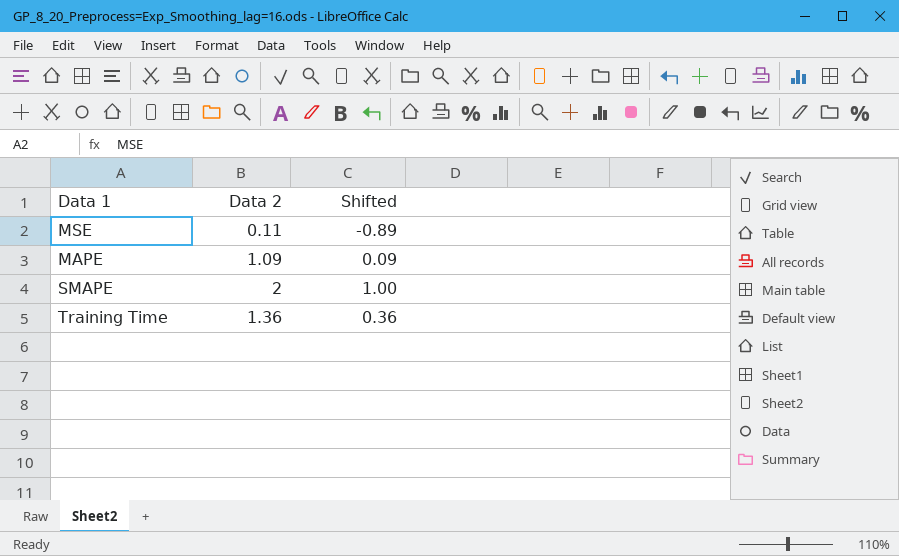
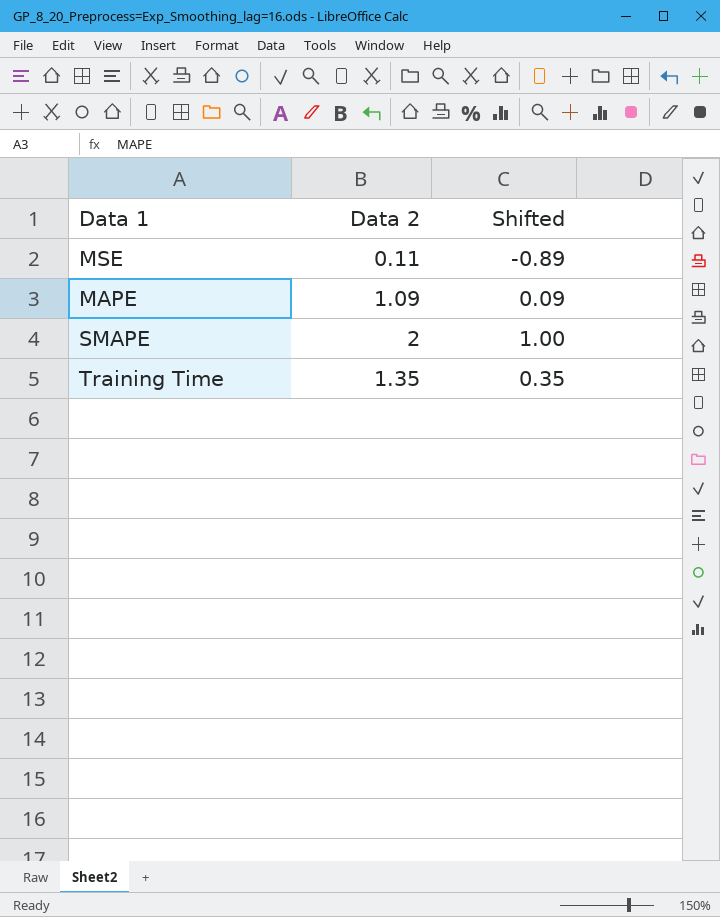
Training Time | Data 2: 1.36 -> 1.35
Training Time | Shifted: 0.36 -> 0.35

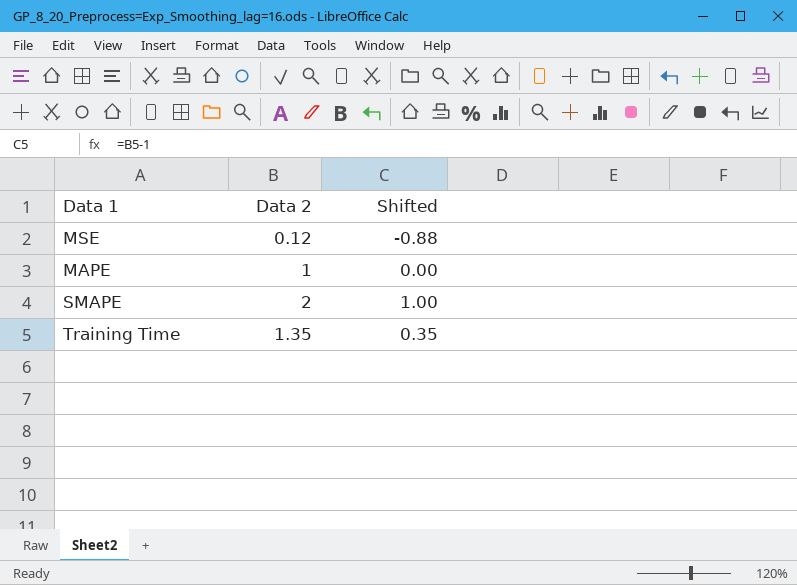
MSE | Data 2: 0.11 -> 0.12
MSE | Shifted: -0.89 -> -0.88
MAPE | Data 2: 1.09 -> 1
MAPE | Shifted: 0.09 -> 0.00

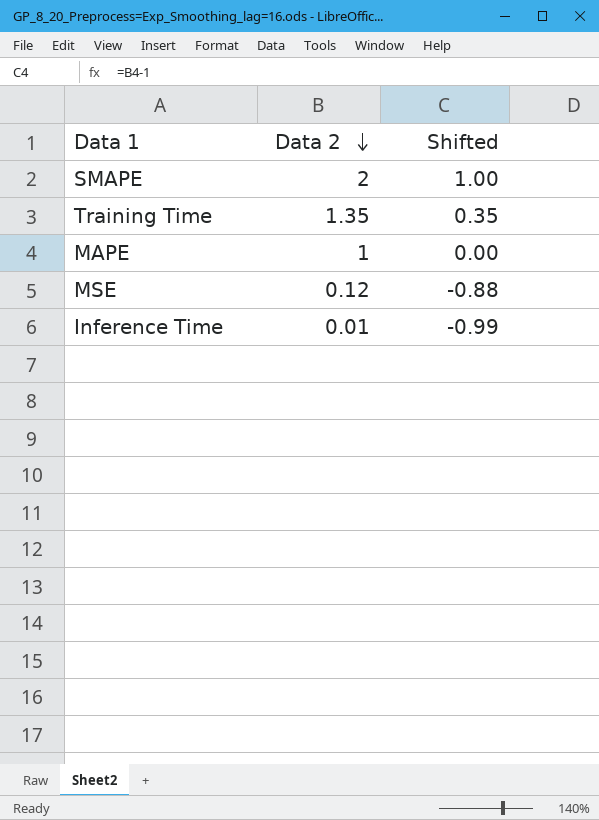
row order: none -> Data 2 descending
row Inference Time: none -> 0.01 | -0.99

